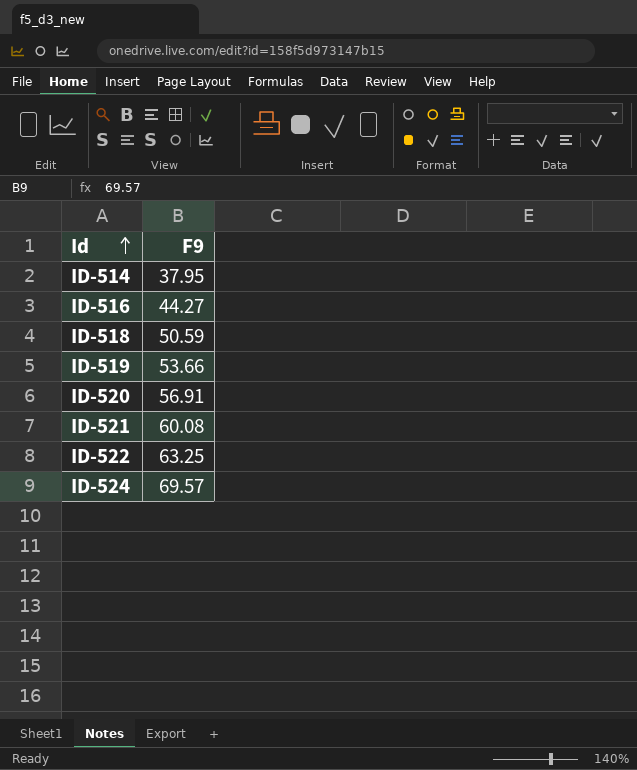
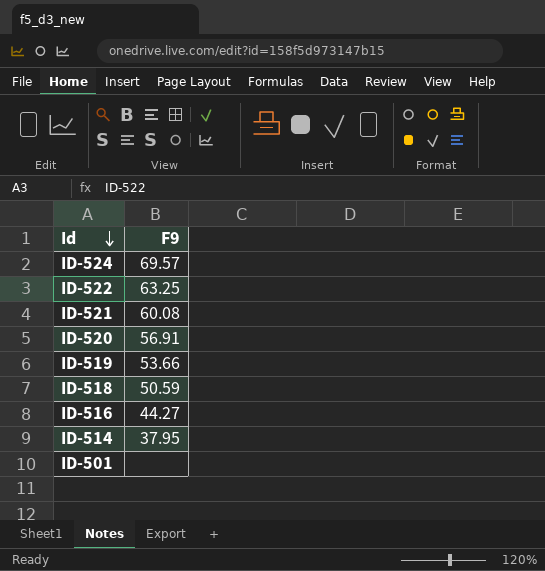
row order: Id ascending -> Id descending
row ID-501: none -> none

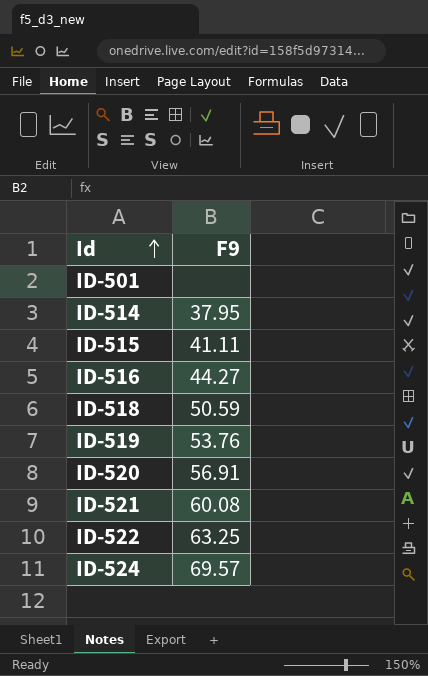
row order: Id descending -> Id ascending
row ID-515: none -> 41.11
ID-519 | F9: 53.66 -> 53.76

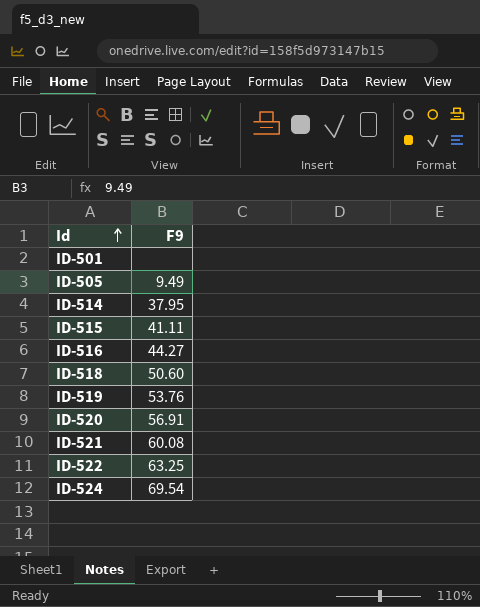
row ID-505: none -> 9.49
ID-518 | F9: 50.59 -> 50.60
ID-524 | F9: 69.57 -> 69.54

